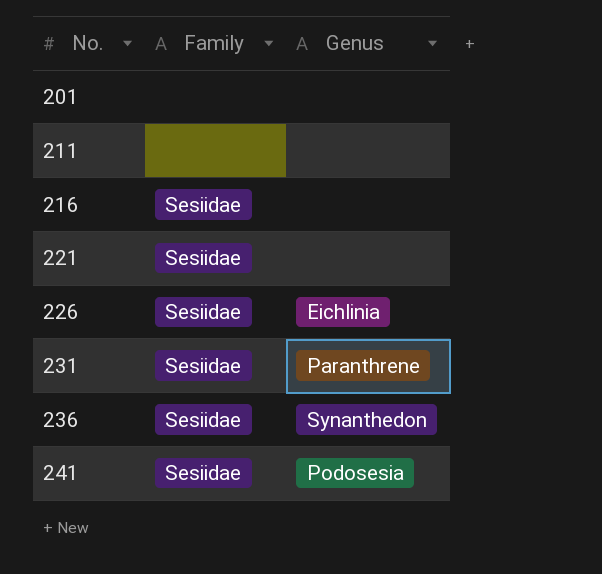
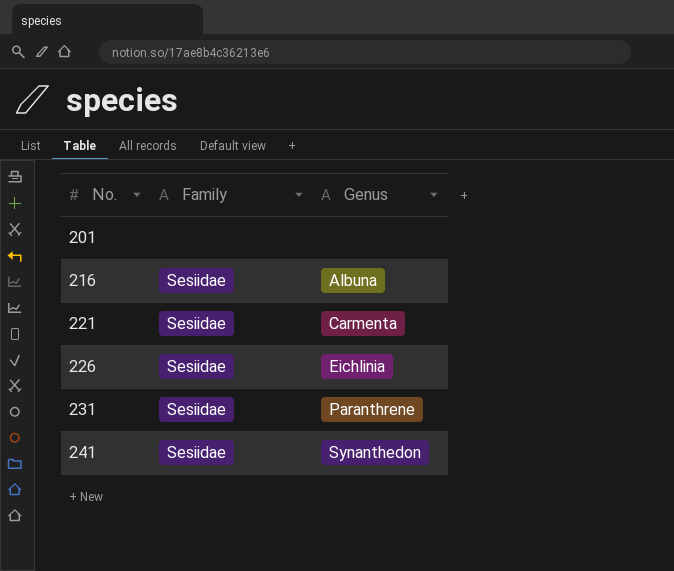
row 211: none | none -> none
row 236: Sesiidae | Synanthedon -> none
216 | Genus: none -> Albuna
221 | Genus: none -> Carmenta
241 | Genus: Podosesia -> Synanthedon

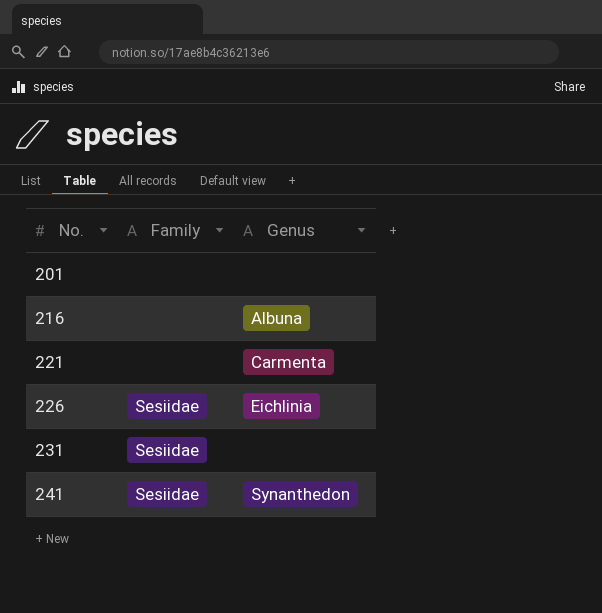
216 | Family: Sesiidae -> none
221 | Family: Sesiidae -> none
231 | Genus: Paranthrene -> none

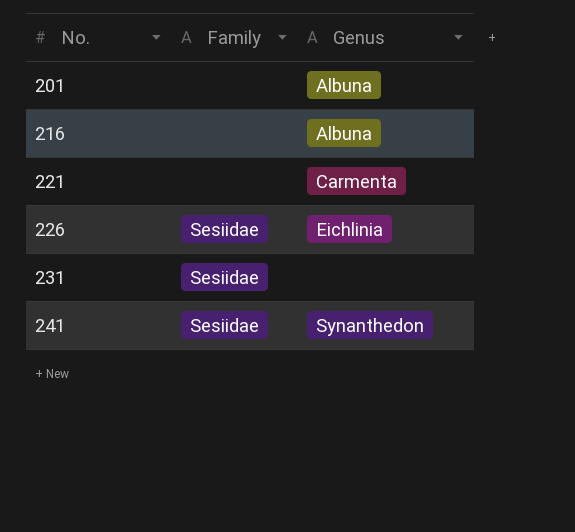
201 | Genus: none -> Albuna

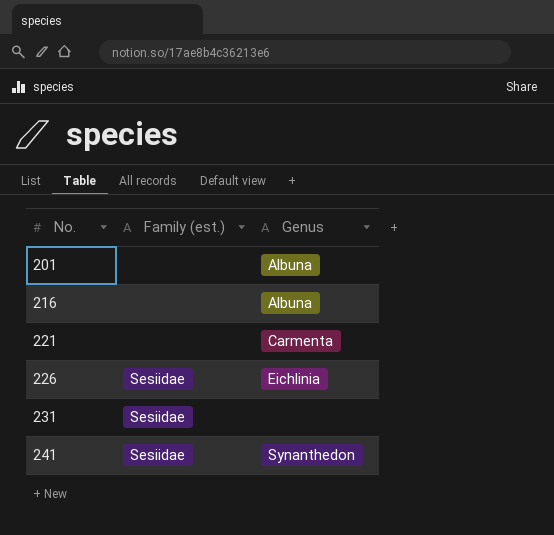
column name: Family -> Family (est.)

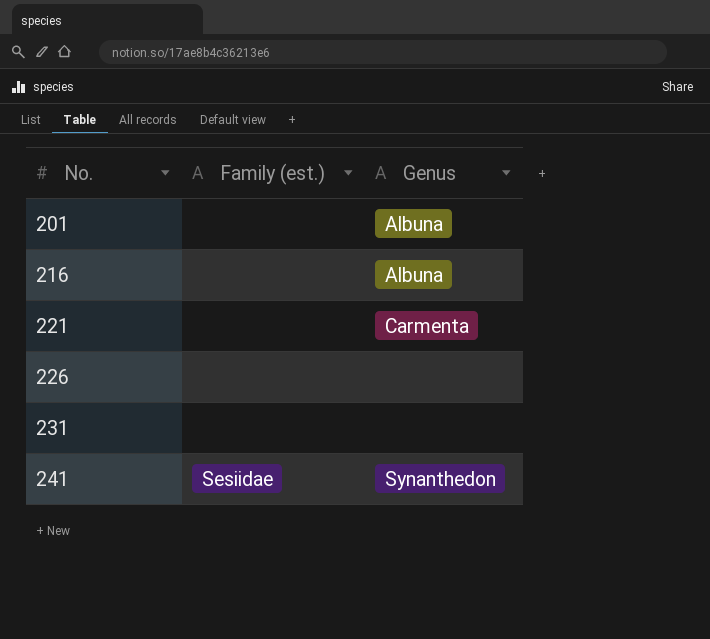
226 | Family (est.): Sesiidae -> none
226 | Genus: Eichlinia -> none
231 | Family (est.): Sesiidae -> none

